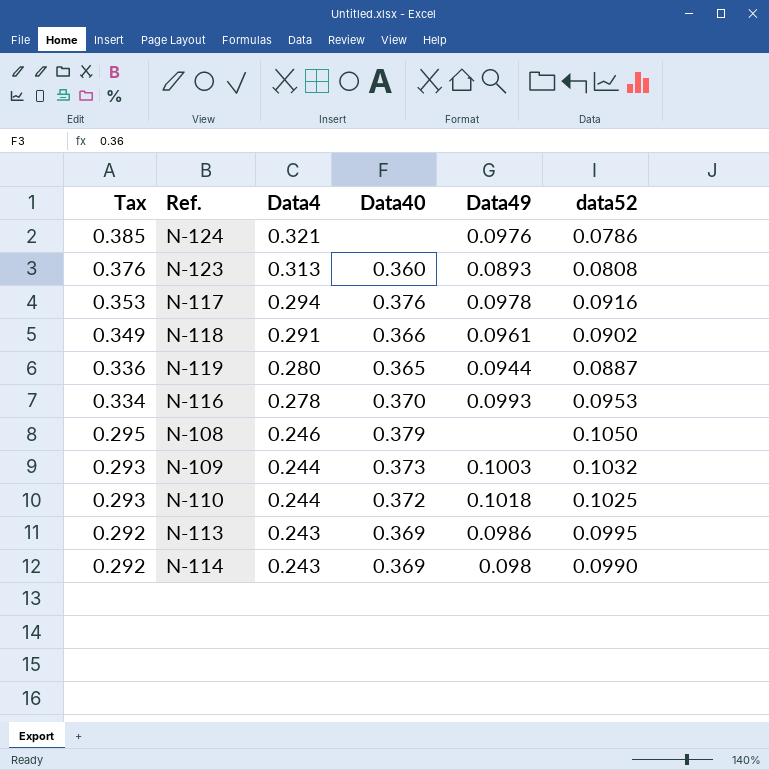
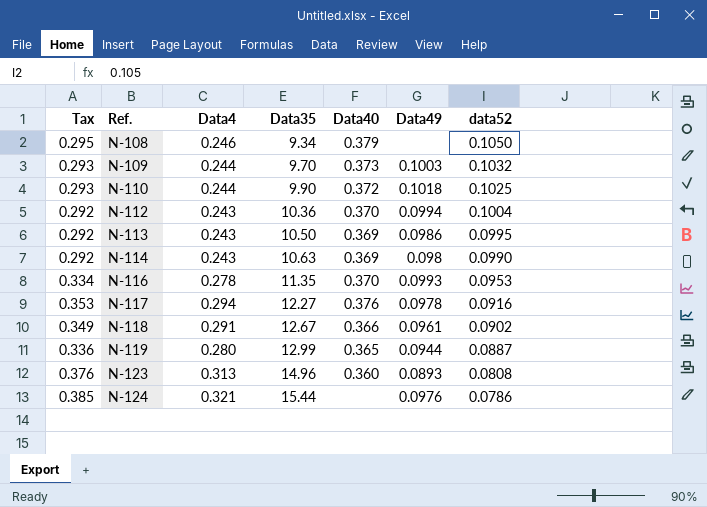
row order: Tax descending -> Ref. ascending
column Data35 | position: none -> 4
row N-112: none -> 0.292 | 0.243 | 10.36 | 0.370 | 0.0994 | 0.1004

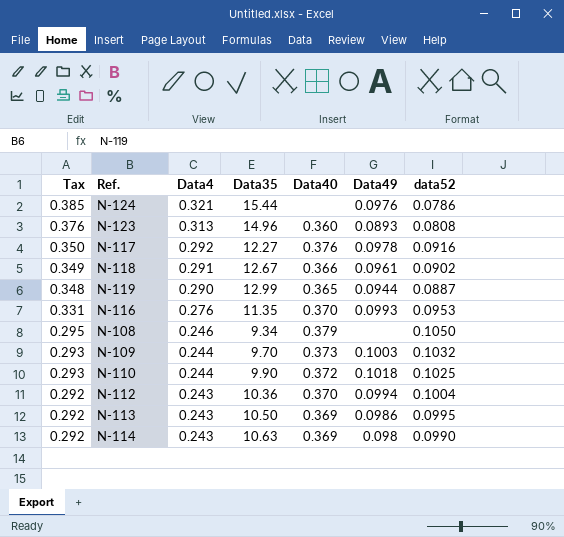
row order: Ref. ascending -> Tax descending
N-117 | Tax: 0.353 -> 0.350
N-117 | Data4: 0.294 -> 0.292
N-119 | Tax: 0.336 -> 0.348
N-119 | Data4: 0.280 -> 0.290
N-116 | Tax: 0.334 -> 0.331
N-116 | Data4: 0.278 -> 0.276

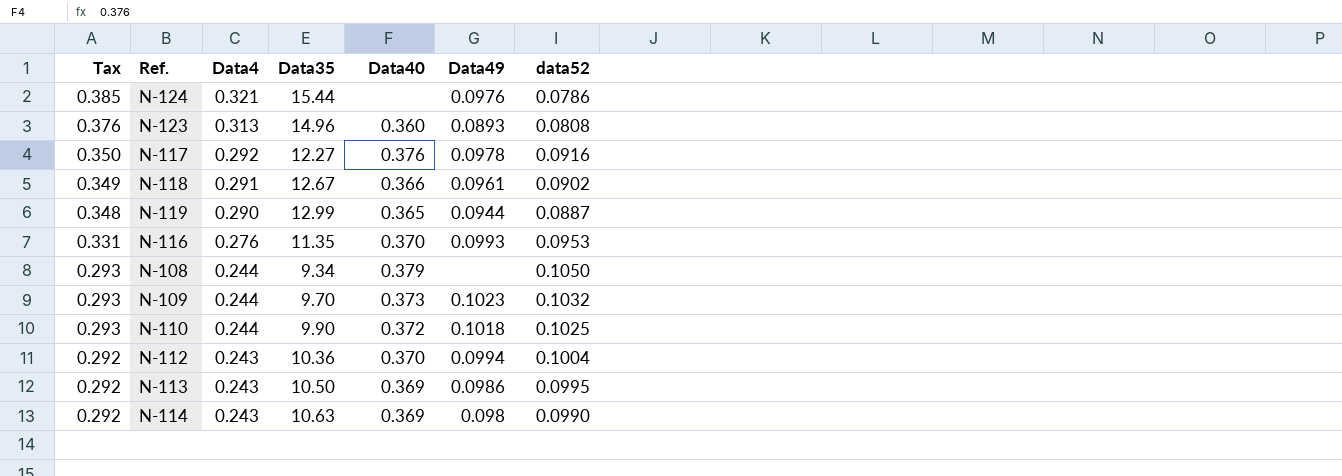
N-108 | Tax: 0.295 -> 0.293
N-108 | Data4: 0.246 -> 0.244
N-109 | Data49: 0.1003 -> 0.1023

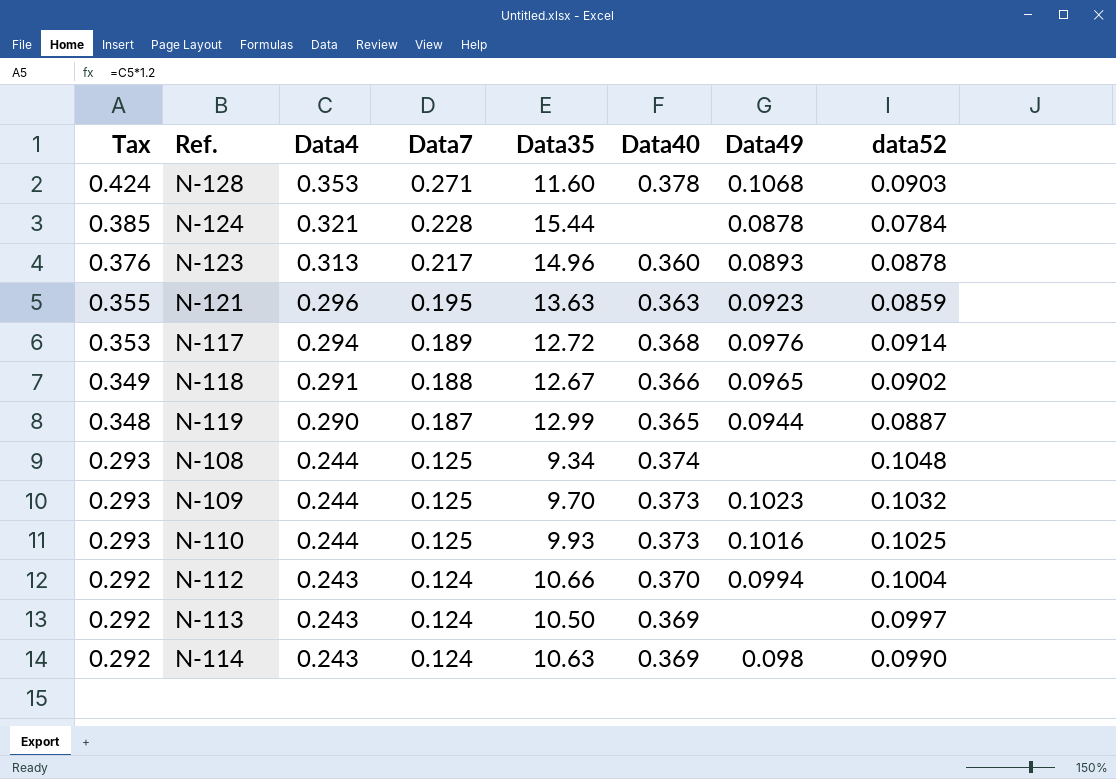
column Data7 | position: none -> 4
row N-116: 0.331 | 0.276 | 11.35 | 0.370 | 0.0993 | 0.0953 -> none
row N-128: none -> 0.424 | 0.353 | 0.271 | 11.60 | 0.378 | 0.1068 | 0.0903
N-124 | Data49: 0.0976 -> 0.0878
N-124 | data52: 0.0786 -> 0.0784
N-123 | data52: 0.0808 -> 0.0878
row N-121: none -> 0.355 | 0.296 | 0.195 | 13.63 | 0.363 | 0.0923 | 0.0859
N-117 | Tax: 0.350 -> 0.353
N-117 | Data4: 0.292 -> 0.294
N-117 | Data35: 12.27 -> 12.72
N-117 | Data40: 0.376 -> 0.368
N-117 | Data49: 0.0978 -> 0.0976
N-117 | data52: 0.0916 -> 0.0914
N-118 | Data49: 0.0961 -> 0.0965
N-108 | Data40: 0.379 -> 0.374
N-108 | data52: 0.1050 -> 0.1048
N-110 | Data35: 9.90 -> 9.93
N-110 | Data40: 0.372 -> 0.373
N-110 | Data49: 0.1018 -> 0.1016
N-112 | Data35: 10.36 -> 10.66
N-113 | Data49: 0.0986 -> none
N-113 | data52: 0.0995 -> 0.0997

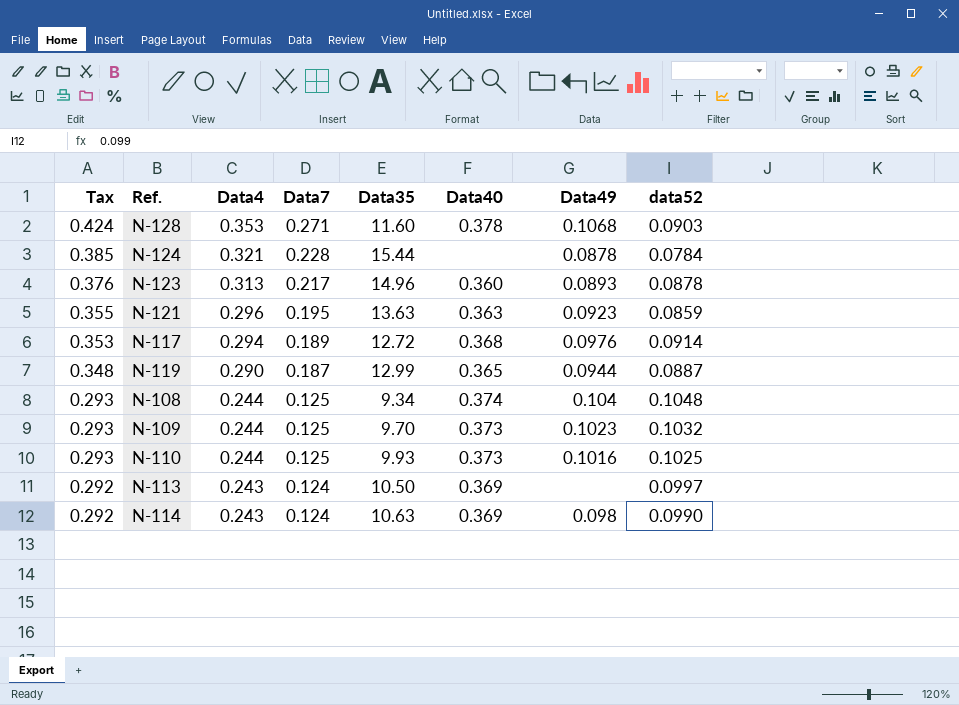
row N-118: 0.349 | 0.291 | 0.188 | 12.67 | 0.366 | 0.0965 | 0.0902 -> none
row N-112: 0.292 | 0.243 | 0.124 | 10.66 | 0.370 | 0.0994 | 0.1004 -> none
N-108 | Data49: none -> 0.104

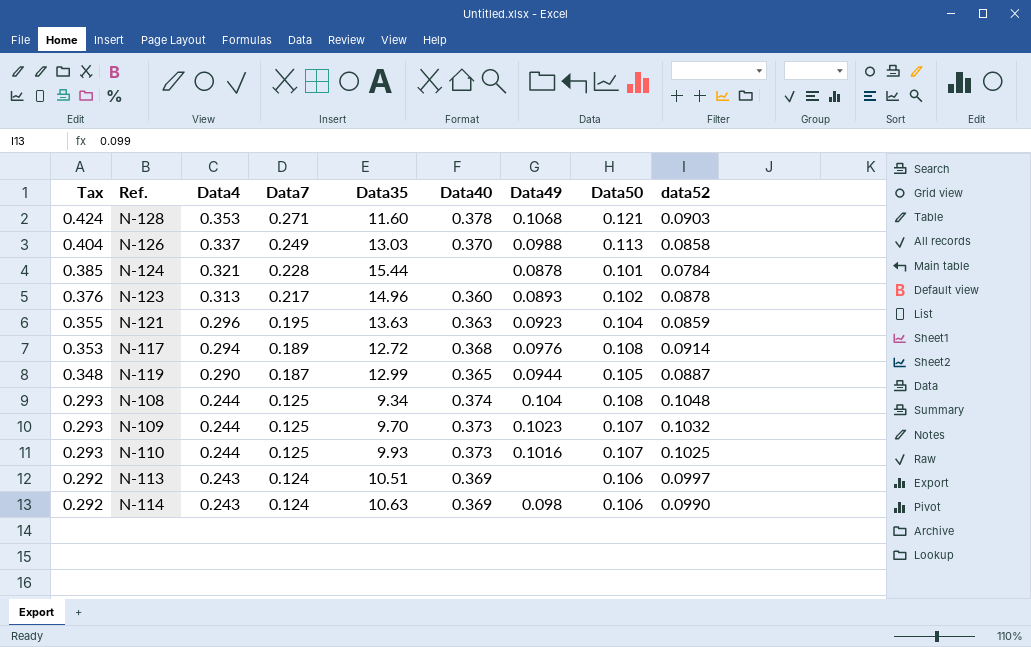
column Data50 | position: none -> 8
row N-126: none -> 0.404 | 0.337 | 0.249 | 13.03 | 0.370 | 0.0988 | 0.113 | 0.0858
N-113 | Data35: 10.50 -> 10.51

